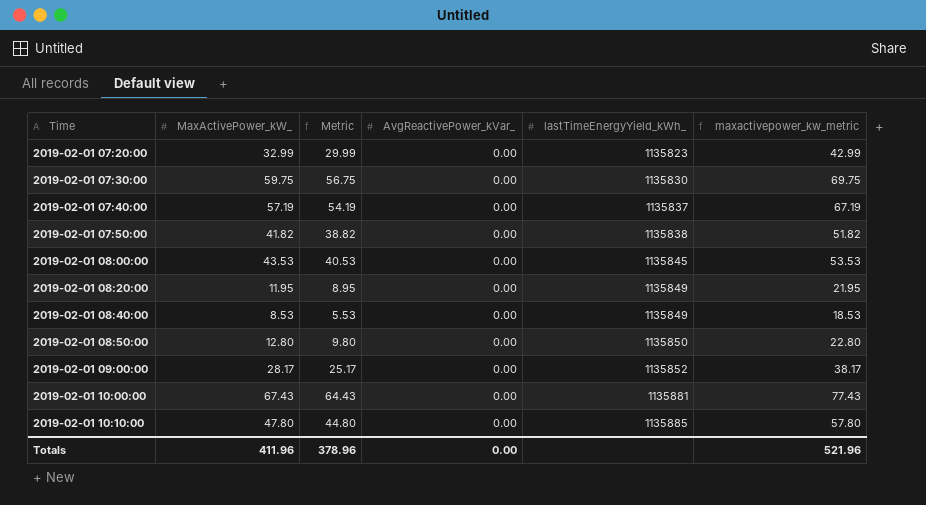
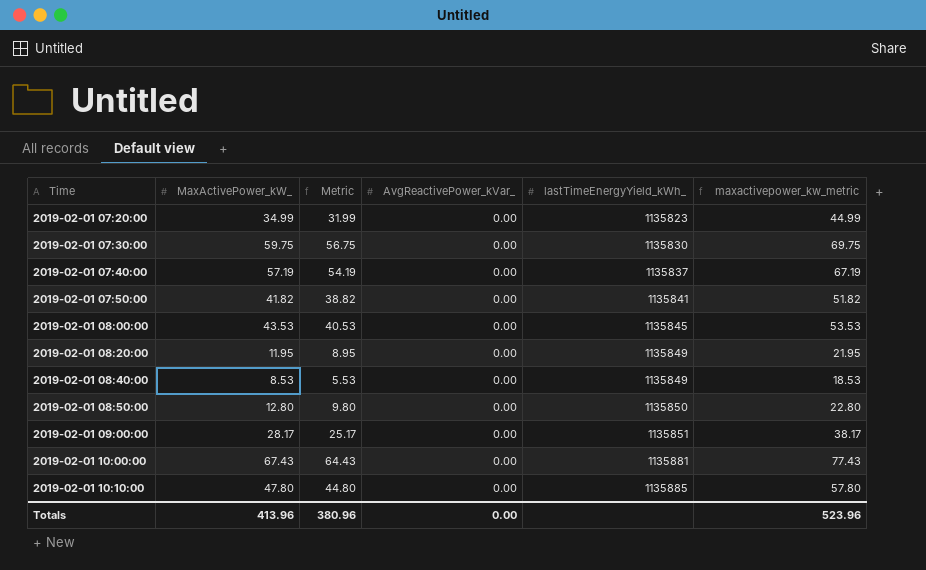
2019-02-01 07:20:00 | MaxActivePower_kW_: 32.99 -> 34.99
2019-02-01 07:20:00 | Metric: 29.99 -> 31.99
2019-02-01 07:20:00 | maxactivepower_kw_metric: 42.99 -> 44.99
2019-02-01 07:50:00 | lastTimeEnergyYield_kWh_: 1135838 -> 1135841
2019-02-01 09:00:00 | lastTimeEnergyYield_kWh_: 1135852 -> 1135851
Totals | MaxActivePower_kW_: 411.96 -> 413.96
Totals | Metric: 378.96 -> 380.96
Totals | maxactivepower_kw_metric: 521.96 -> 523.96

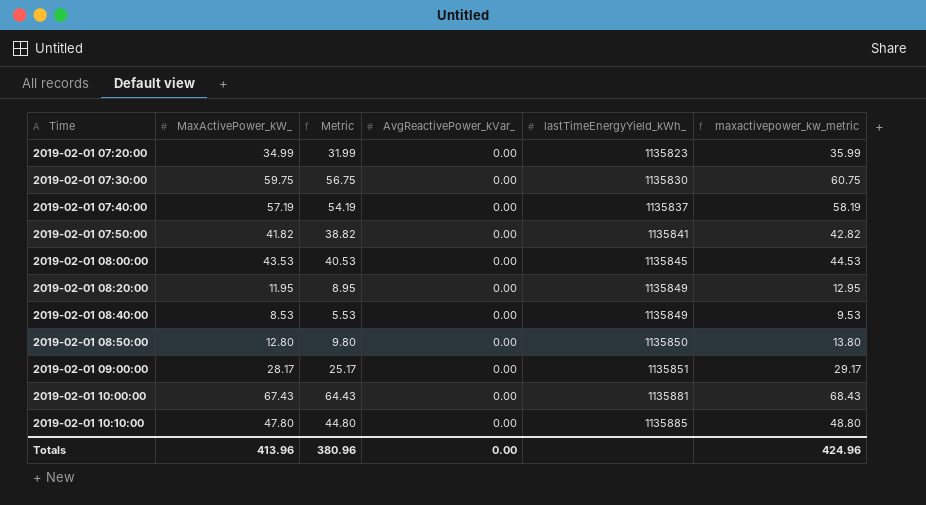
column maxactivepower_kw_metric | formula: [MaxActivePower_kW_] + 10 -> [MaxActivePower_kW_] + 1
Totals | maxactivepower_kw_metric: 523.96 -> 424.96

